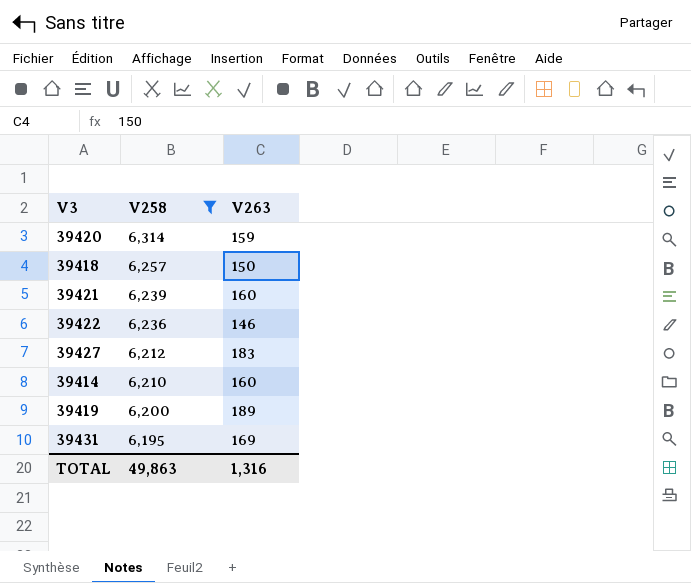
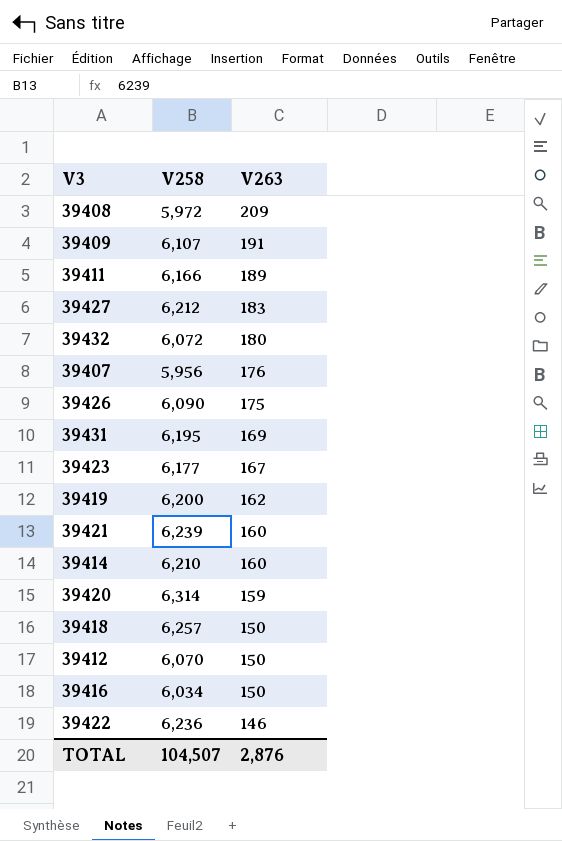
filter: V258 >= 6,195 -> none
row order: V258 descending -> V263 descending
39419 | V263: 189 -> 162
TOTAL | V258: 49,863 -> 104,507
TOTAL | V263: 1,316 -> 2,876

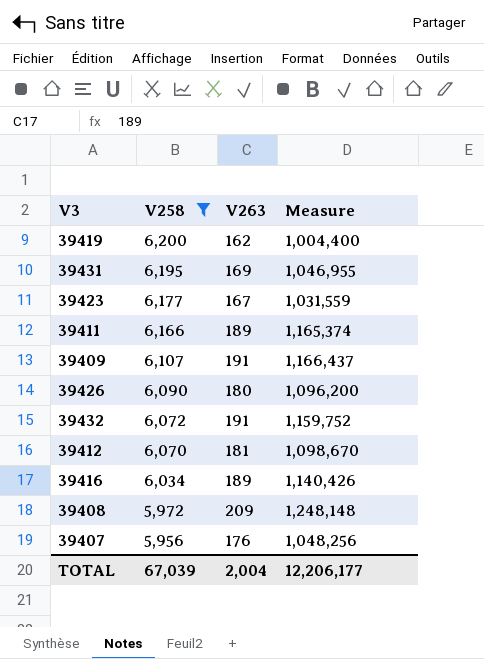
filter: none -> V258 <= 6,200
row order: V263 descending -> V258 descending
column Measure | formula: none -> [V258] * [V263]
39426 | V263: 175 -> 180
39432 | V263: 180 -> 191
39412 | V263: 150 -> 181
39416 | V263: 150 -> 189
TOTAL | V258: 104,507 -> 67,039
TOTAL | V263: 2,876 -> 2,004

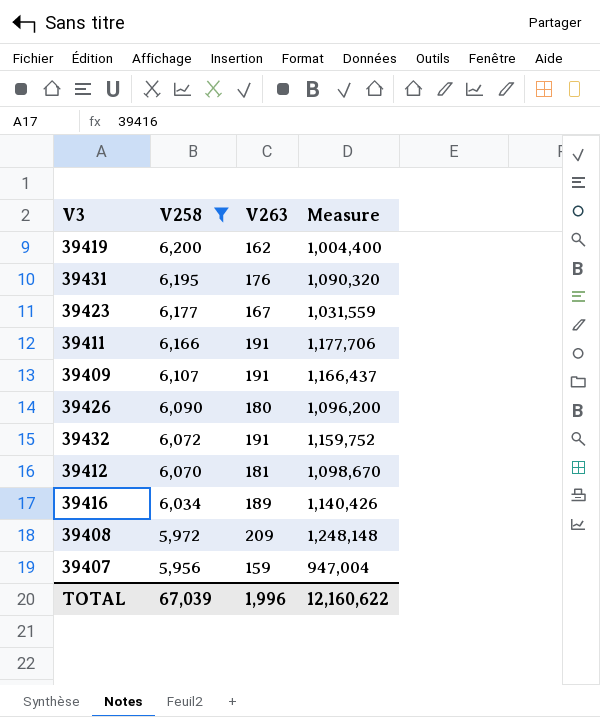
39431 | V263: 169 -> 176
39431 | Measure: 1,046,955 -> 1,090,320
39411 | V263: 189 -> 191
39411 | Measure: 1,165,374 -> 1,177,706
39407 | V263: 176 -> 159
39407 | Measure: 1,048,256 -> 947,004
TOTAL | V263: 2,004 -> 1,996
TOTAL | Measure: 12,206,177 -> 12,160,622

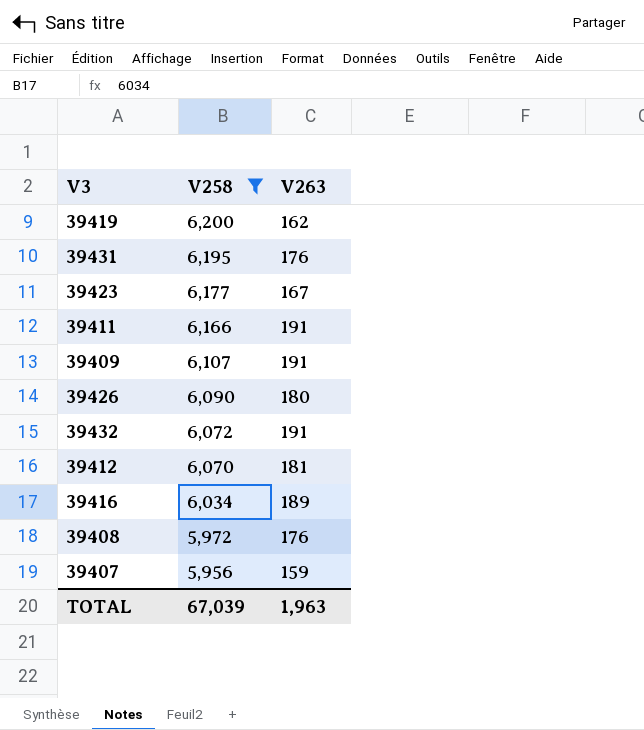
column Measure | formula: [V258] * [V263] -> none
39408 | V263: 209 -> 176
TOTAL | V263: 1,996 -> 1,963

